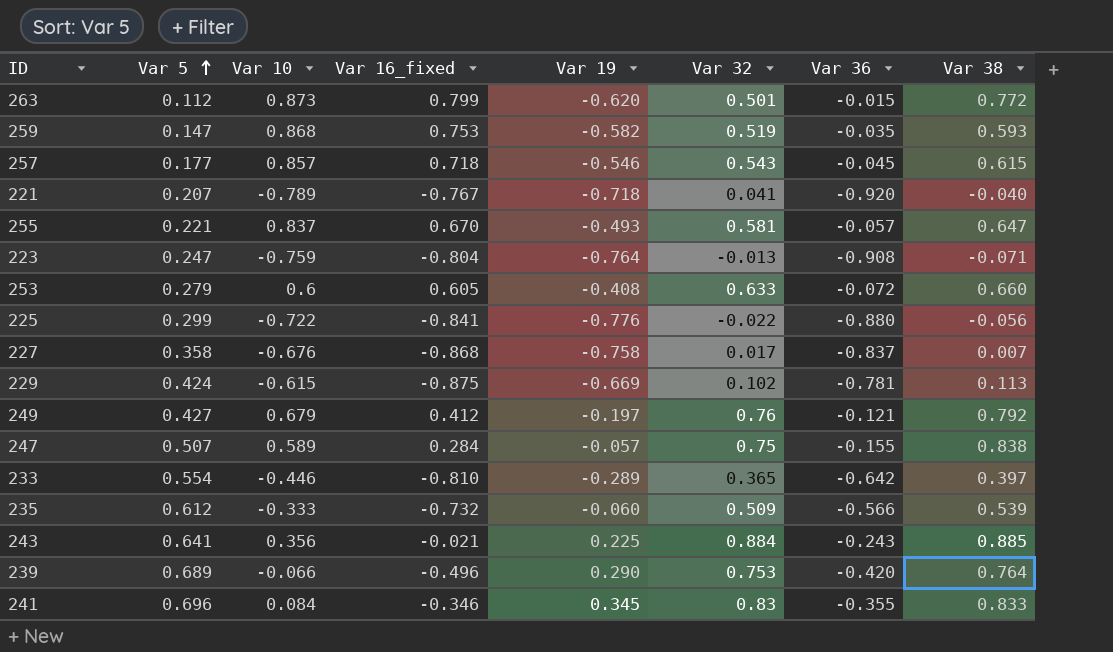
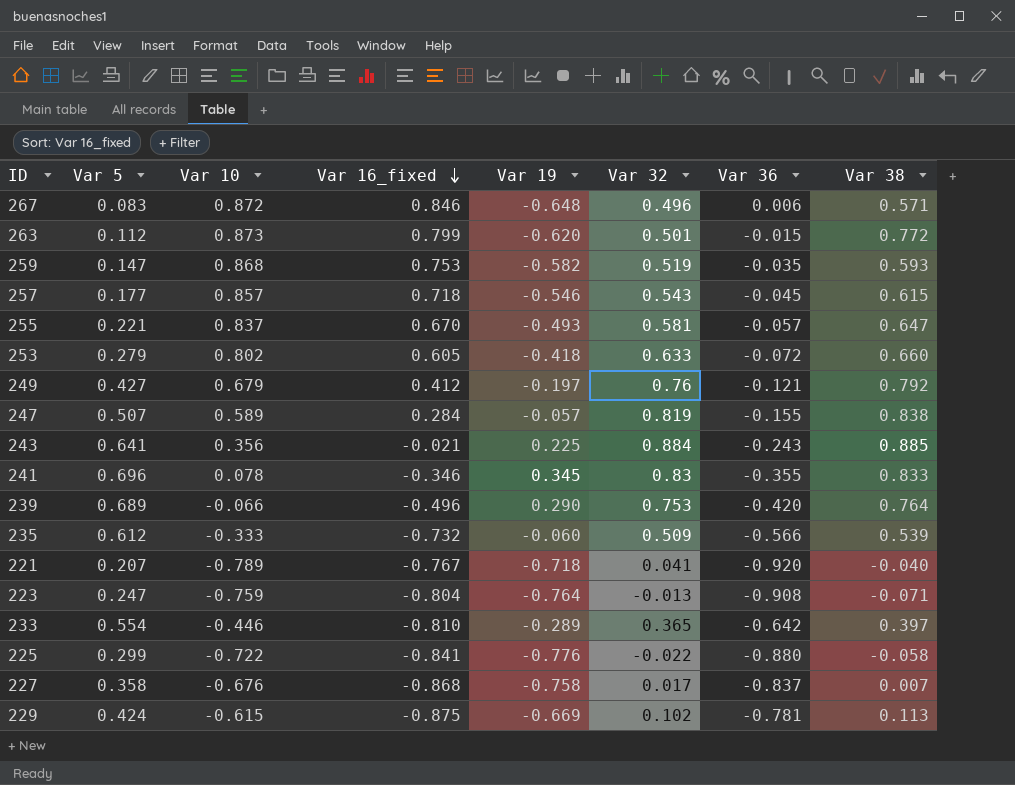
row order: Var 5 ascending -> Var 16_fixed descending
row 267: none -> 0.083 | 0.872 | 0.846 | -0.648 | 0.496 | 0.006 | 0.571
253 | Var 10: 0.6 -> 0.802
253 | Var 19: -0.408 -> -0.418
247 | Var 32: 0.75 -> 0.819
241 | Var 10: 0.084 -> 0.078
225 | Var 38: -0.056 -> -0.058

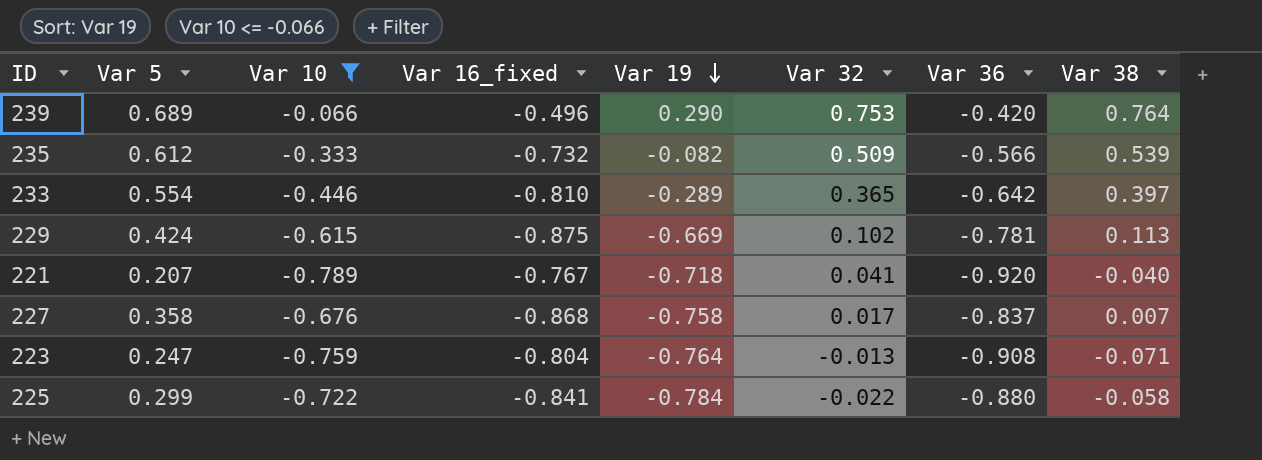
filter: none -> Var 10 <= -0.066
row order: Var 16_fixed descending -> Var 19 descending
235 | Var 19: -0.060 -> -0.082
225 | Var 19: -0.776 -> -0.784

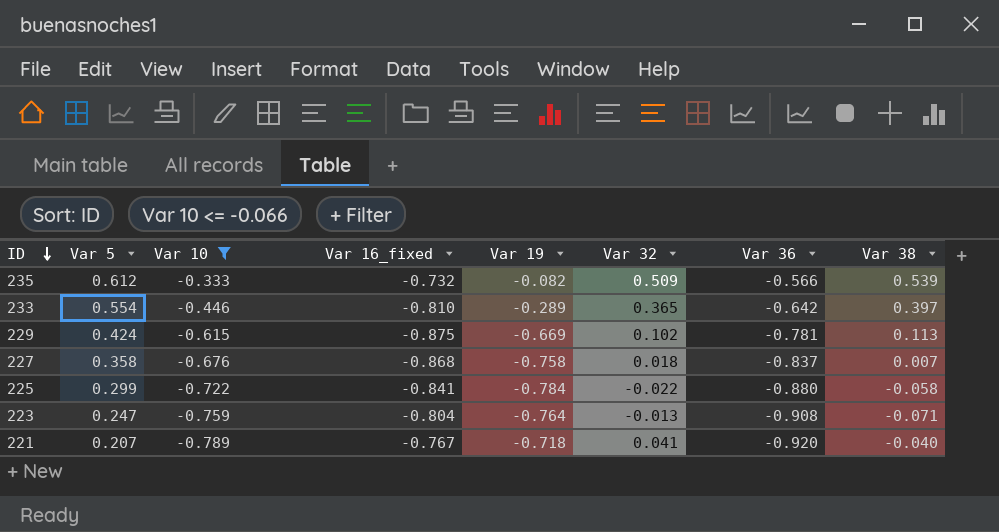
row order: Var 19 descending -> ID descending
row 239: 0.689 | -0.066 | -0.496 | 0.290 | 0.753 | -0.420 | 0.764 -> none
227 | Var 32: 0.017 -> 0.018

